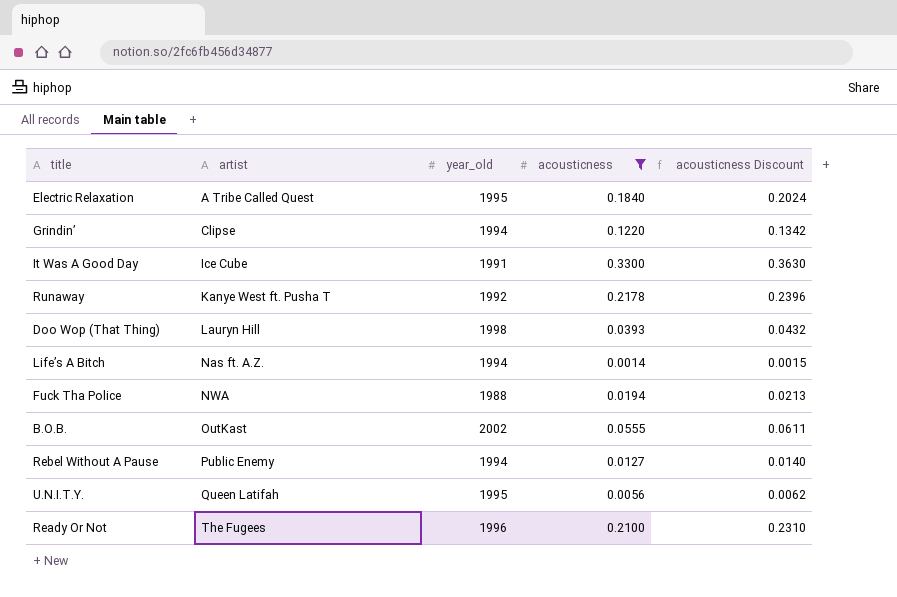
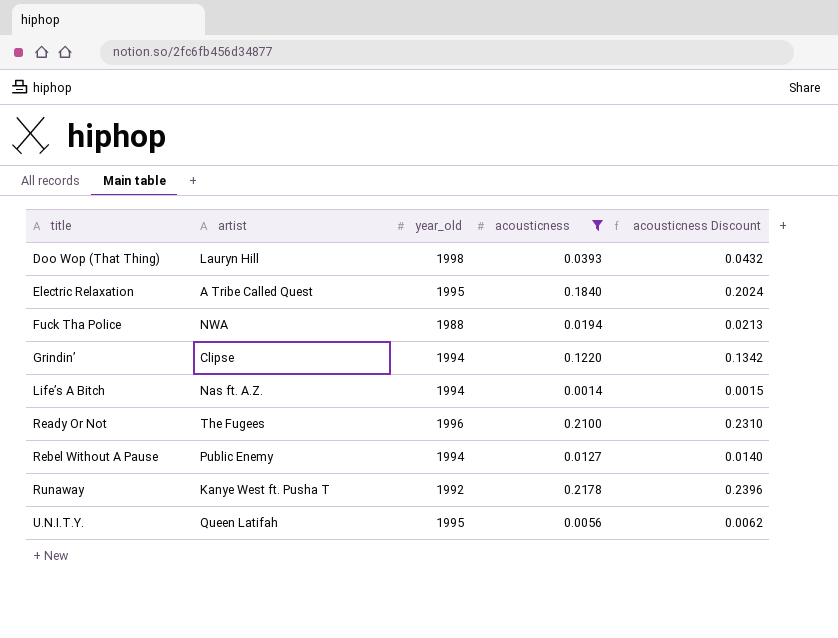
row order: artist ascending -> title ascending
row It Was A Good Day: Ice Cube | 1991 | 0.3300 | 0.3630 -> none
row B.O.B.: OutKast | 2002 | 0.0555 | 0.0611 -> none

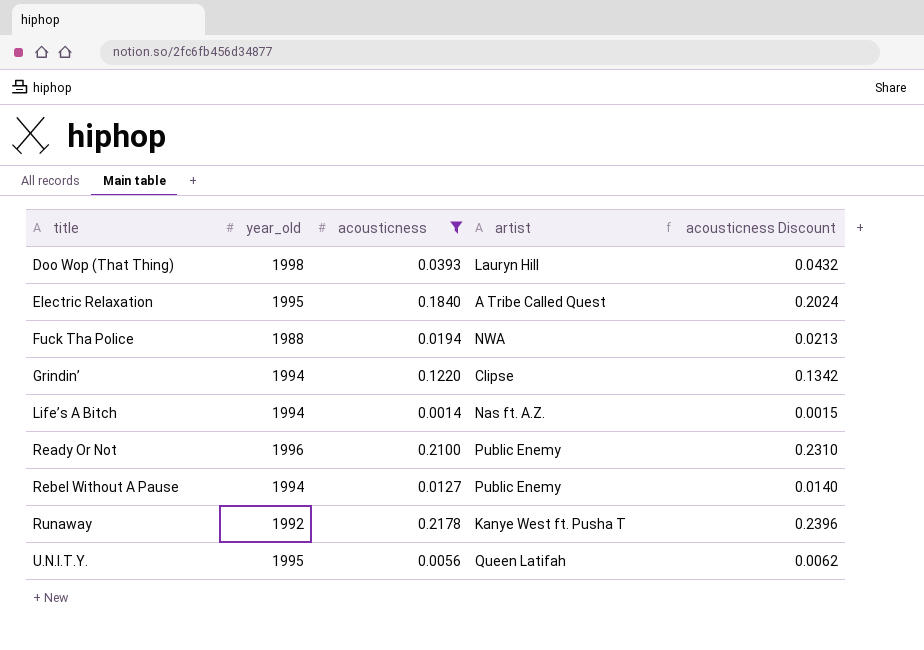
column artist | position: 2 -> 4
Ready Or Not | artist: The Fugees -> Public Enemy

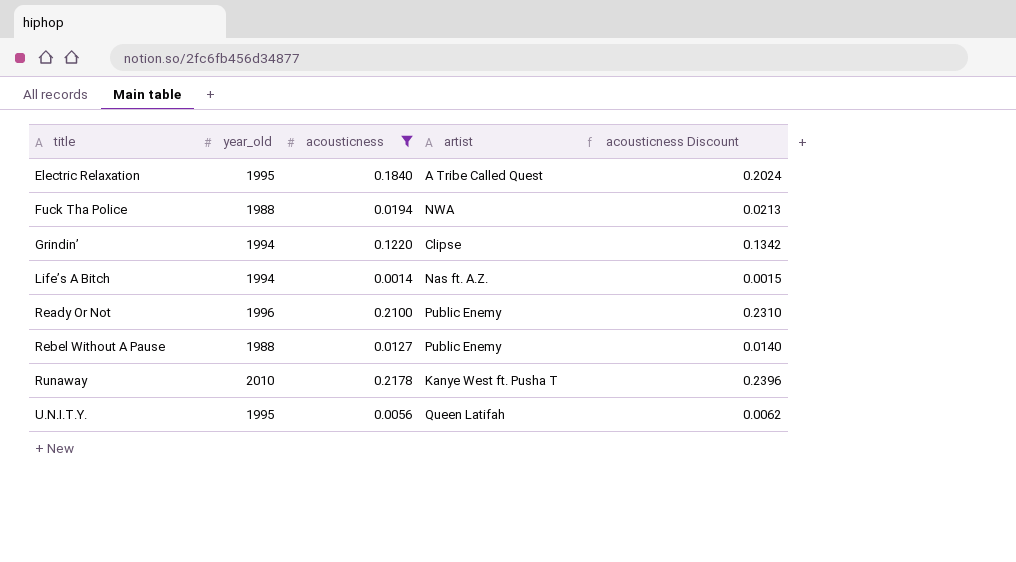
row Doo Wop (That Thing): 1998 | 0.0393 | Lauryn Hill | 0.0432 -> none
Rebel Without A Pause | year_old: 1994 -> 1988
Runaway | year_old: 1992 -> 2010

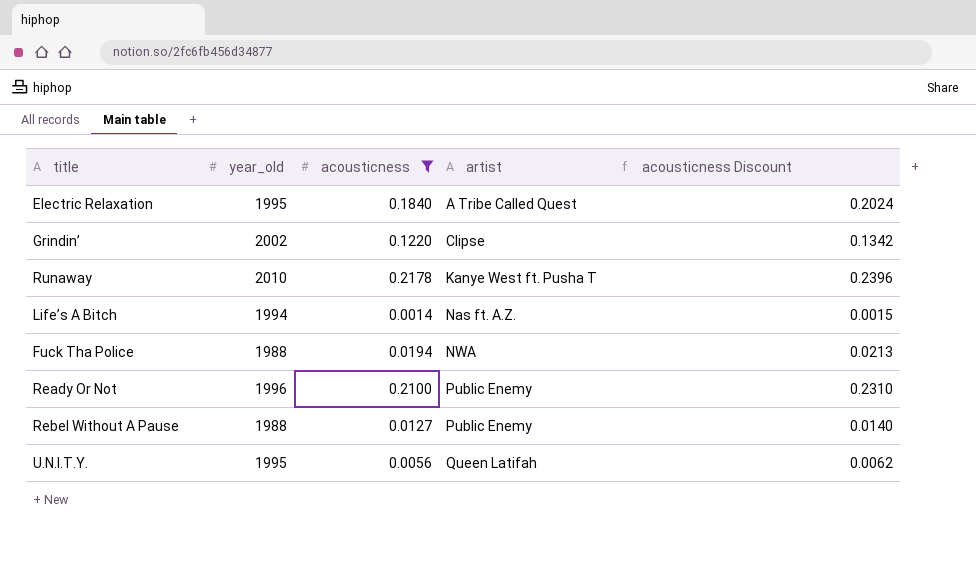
row order: title ascending -> artist ascending
Grindin’ | year_old: 1994 -> 2002

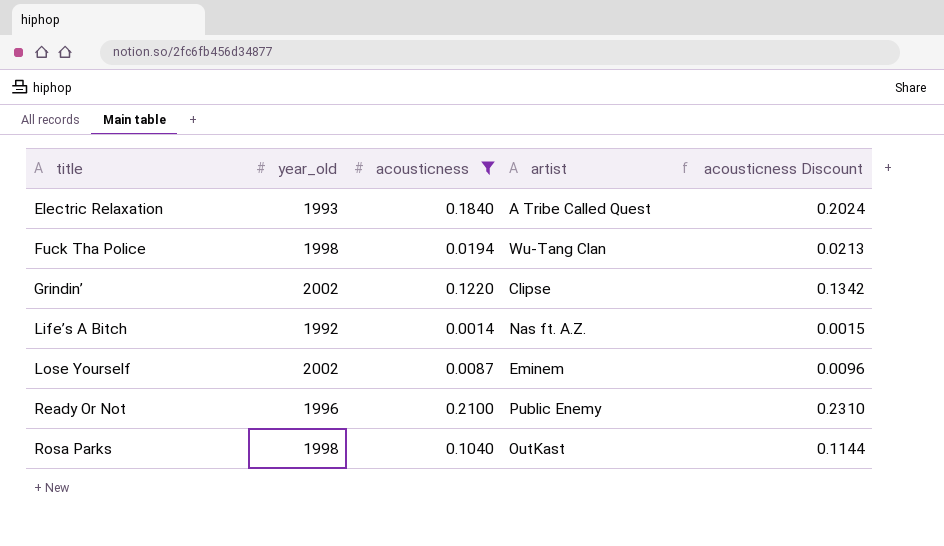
row order: artist ascending -> title ascending
row Runaway: 2010 | 0.2178 | Kanye West ft. Pusha T | 0.2396 -> none
row Rebel Without A Pause: 1988 | 0.0127 | Public Enemy | 0.0140 -> none
row U.N.I.T.Y.: 1995 | 0.0056 | Queen Latifah | 0.0062 -> none
Electric Relaxation | year_old: 1995 -> 1993
Fuck Tha Police | year_old: 1988 -> 1998
Fuck Tha Police | artist: NWA -> Wu-Tang Clan
Life’s A Bitch | year_old: 1994 -> 1992
row Lose Yourself: none -> 2002 | 0.0087 | Eminem | 0.0096
row Rosa Parks: none -> 1998 | 0.1040 | OutKast | 0.1144

